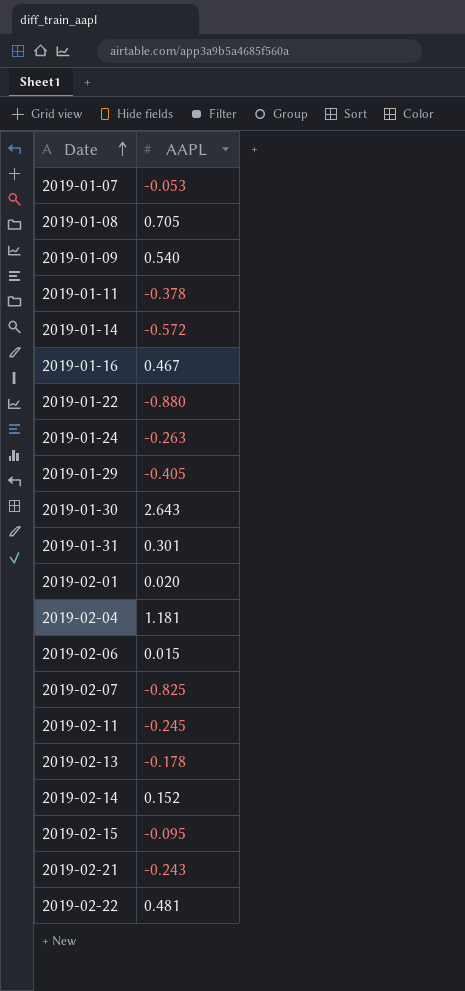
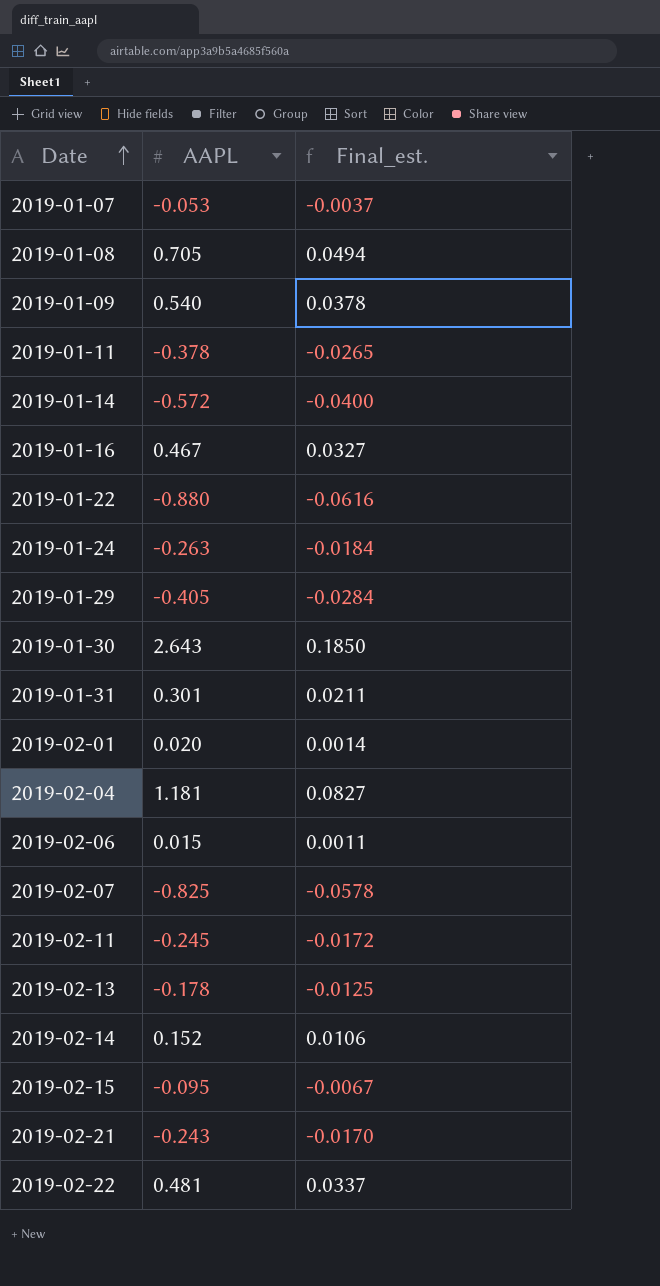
column Final_est. | formula: none -> [AAPL] * 0.07

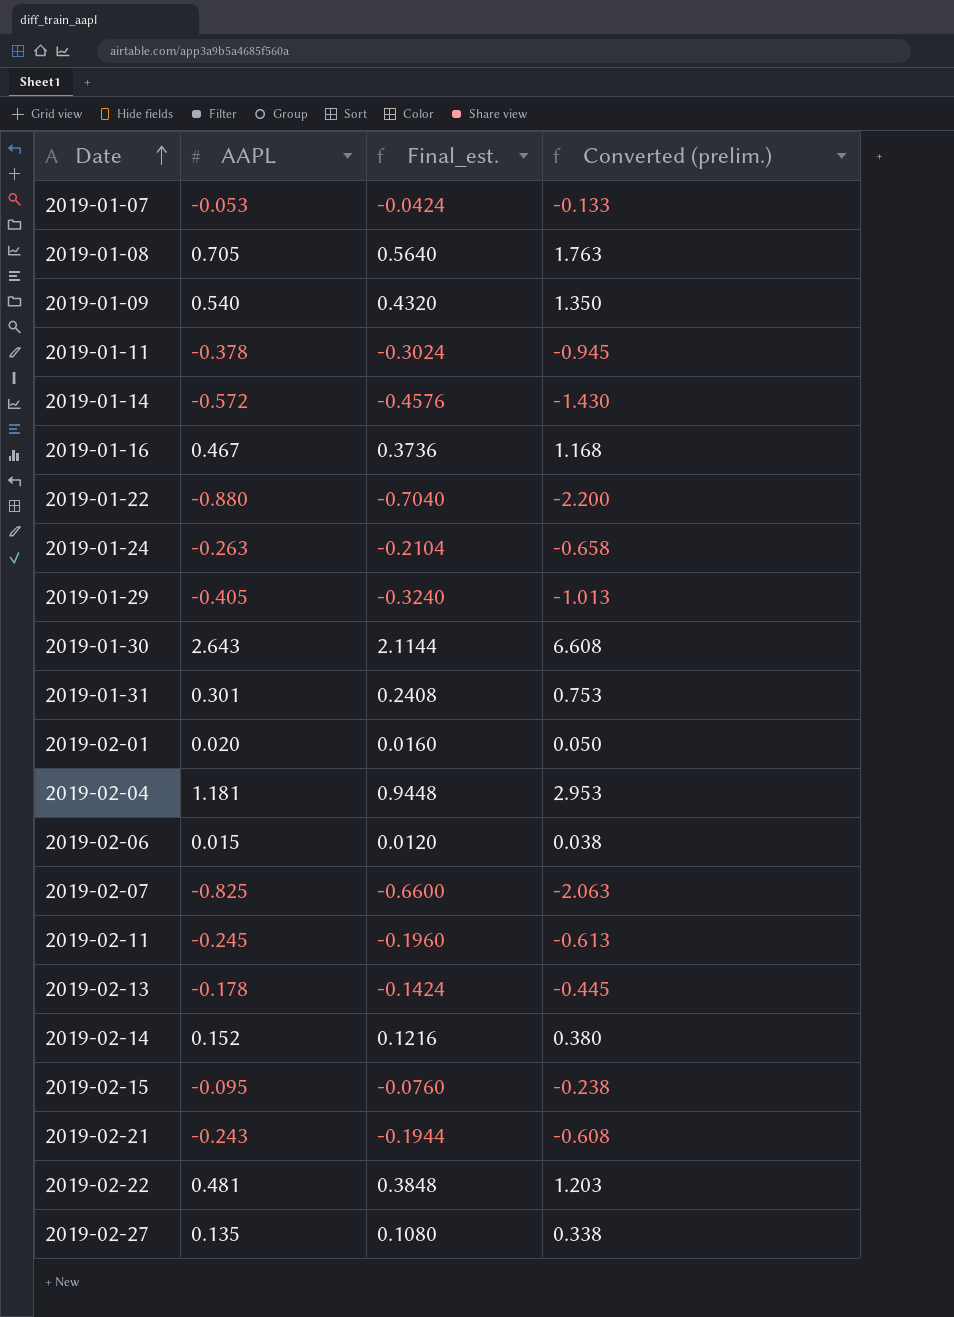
column Final_est. | formula: [AAPL] * 0.07 -> [AAPL] * 0.8
column Converted (prelim.) | formula: none -> [AAPL] * 2.5
row 2019-02-27: none -> 0.135 | 0.1080 | 0.338

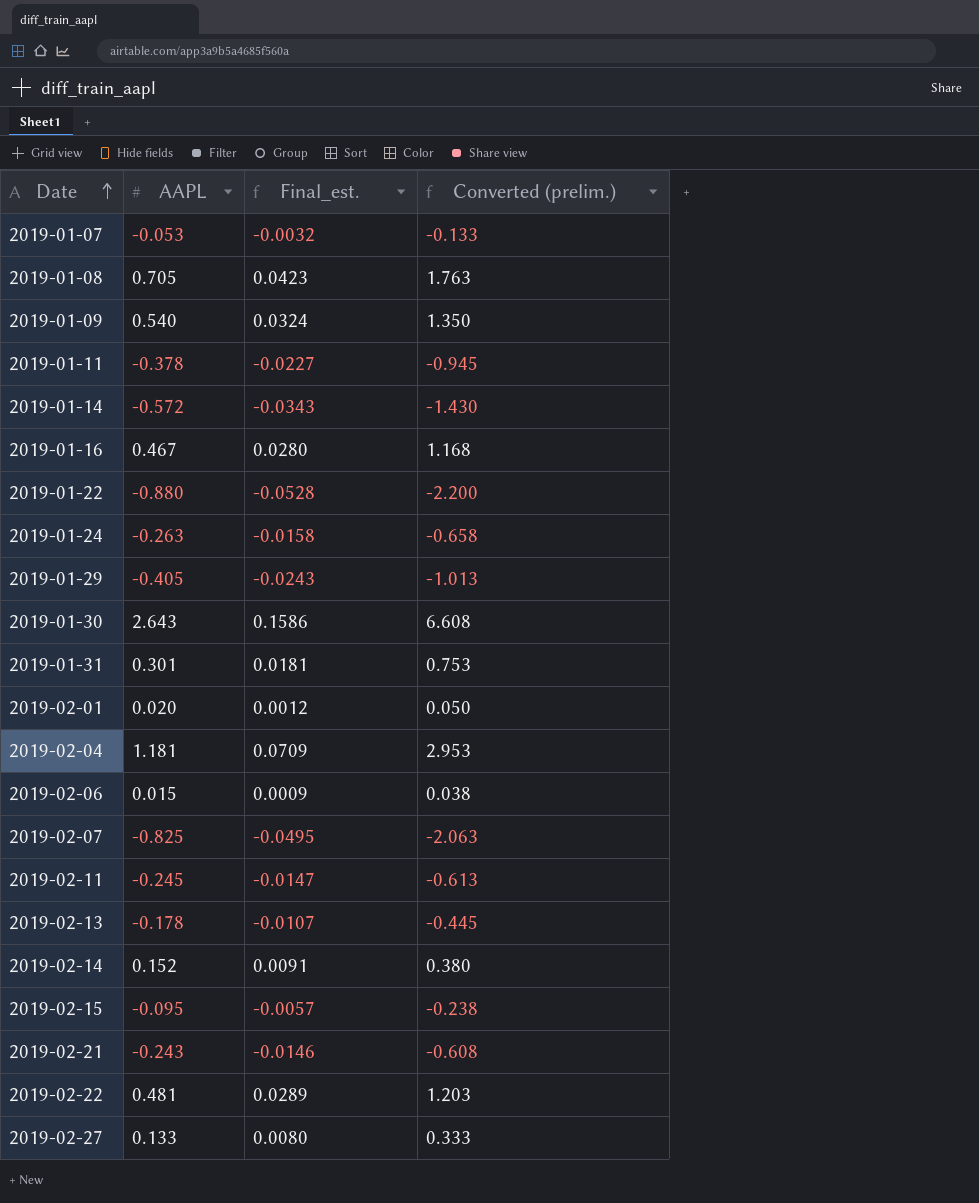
column Final_est. | formula: [AAPL] * 0.8 -> [AAPL] * 0.06
2019-02-27 | AAPL: 0.135 -> 0.133
2019-02-27 | Converted (prelim.): 0.338 -> 0.333

